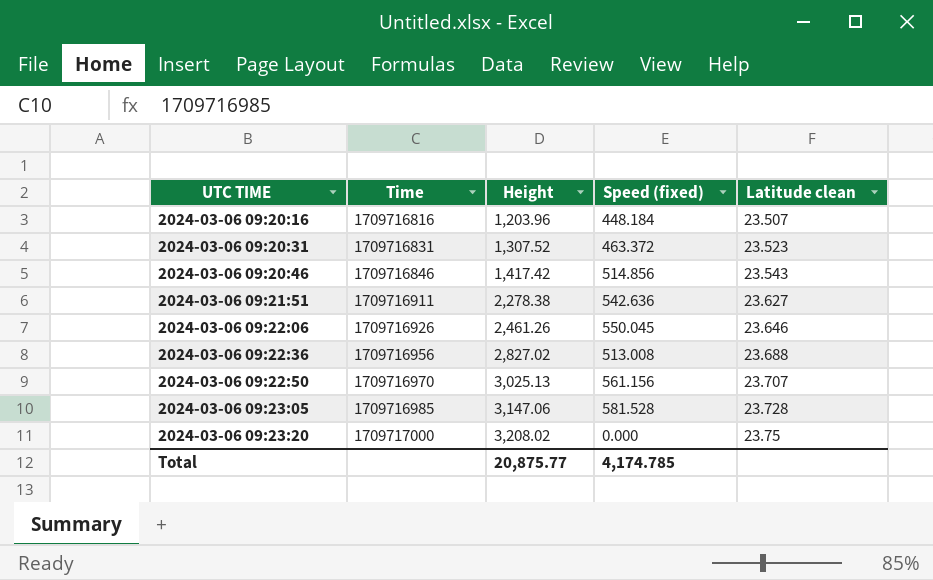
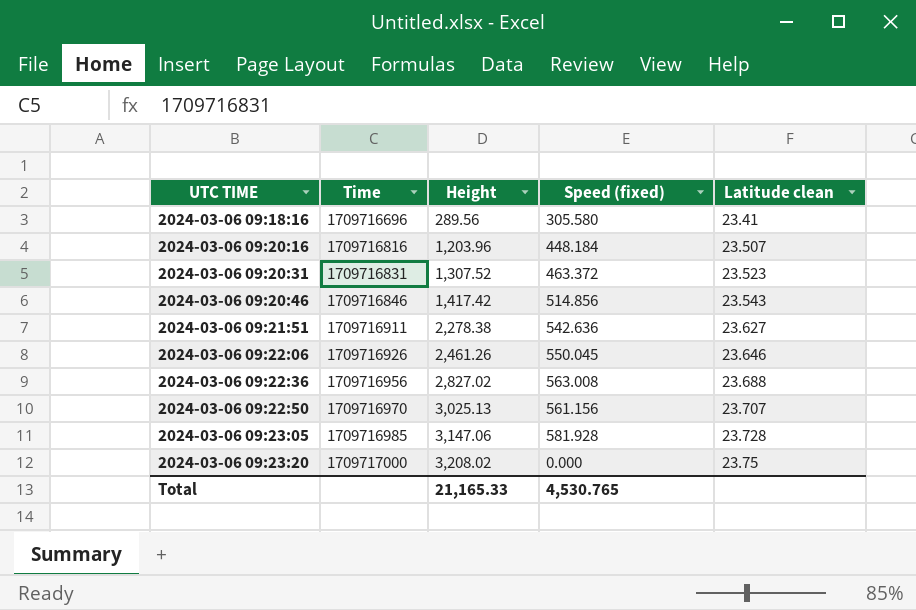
row 2024-03-06 09:18:16: none -> 1709716696 | 289.56 | 305.580 | 23.41
2024-03-06 09:22:36 | Speed (fixed): 513.008 -> 563.008
2024-03-06 09:23:05 | Speed (fixed): 581.528 -> 581.928
Total | Height: 20,875.77 -> 21,165.33
Total | Speed (fixed): 4,174.785 -> 4,530.765

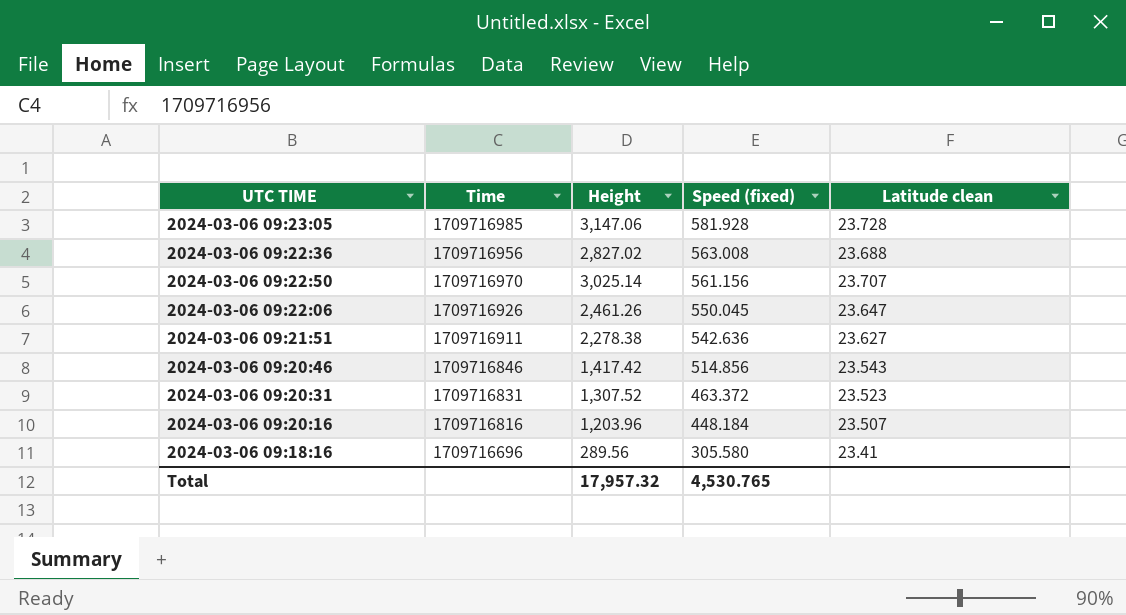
row order: UTC TIME ascending -> Speed (fixed) descending
row 2024-03-06 09:23:20: 1709717000 | 3,208.02 | 0.000 | 23.75 -> none
2024-03-06 09:22:50 | Height: 3,025.13 -> 3,025.14
2024-03-06 09:22:06 | Latitude clean: 23.646 -> 23.647
Total | Height: 21,165.33 -> 17,957.32

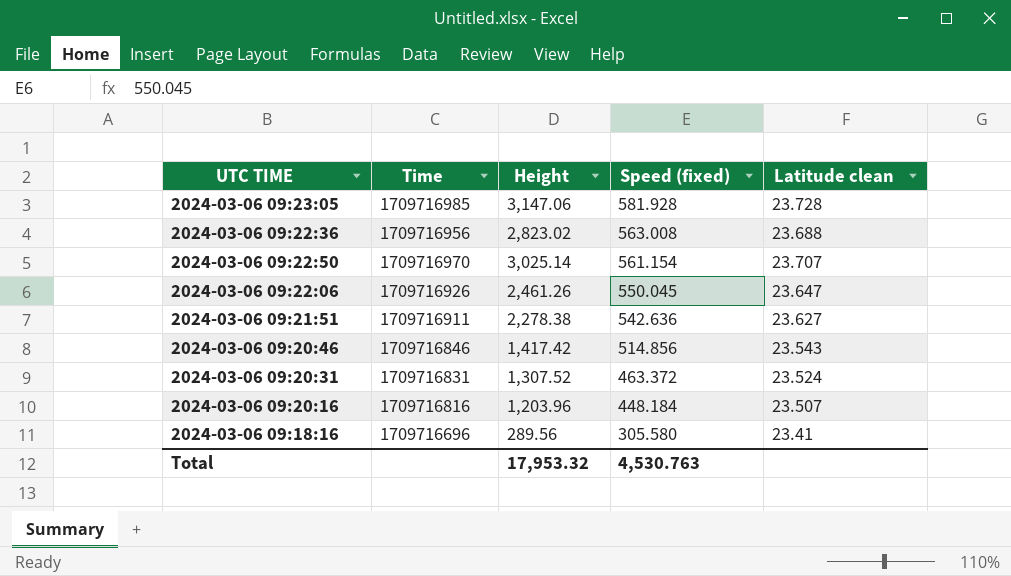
2024-03-06 09:22:36 | Height: 2,827.02 -> 2,823.02
2024-03-06 09:22:50 | Speed (fixed): 561.156 -> 561.154
2024-03-06 09:20:31 | Latitude clean: 23.523 -> 23.524
Total | Height: 17,957.32 -> 17,953.32
Total | Speed (fixed): 4,530.765 -> 4,530.763

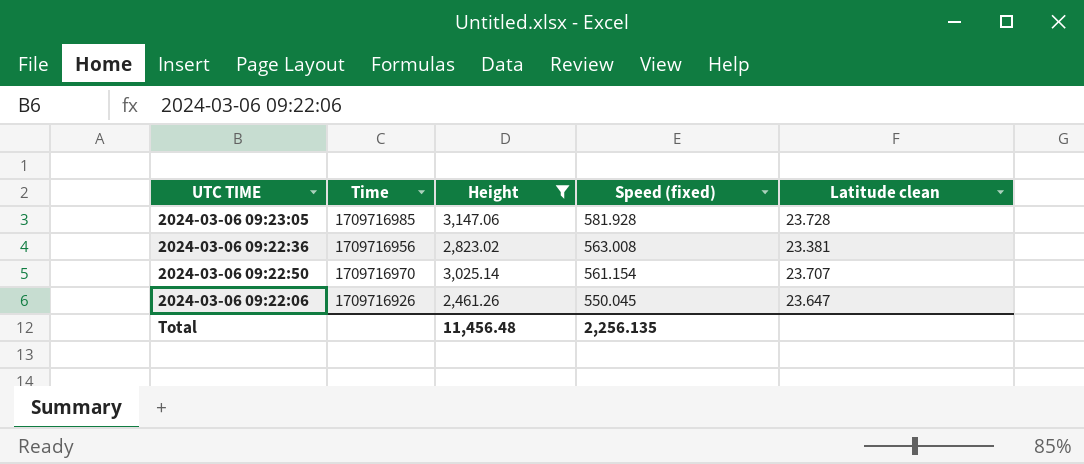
filter: none -> Height >= 2,461.26
2024-03-06 09:22:36 | Latitude clean: 23.688 -> 23.381
Total | Height: 17,953.32 -> 11,456.48
Total | Speed (fixed): 4,530.763 -> 2,256.135

